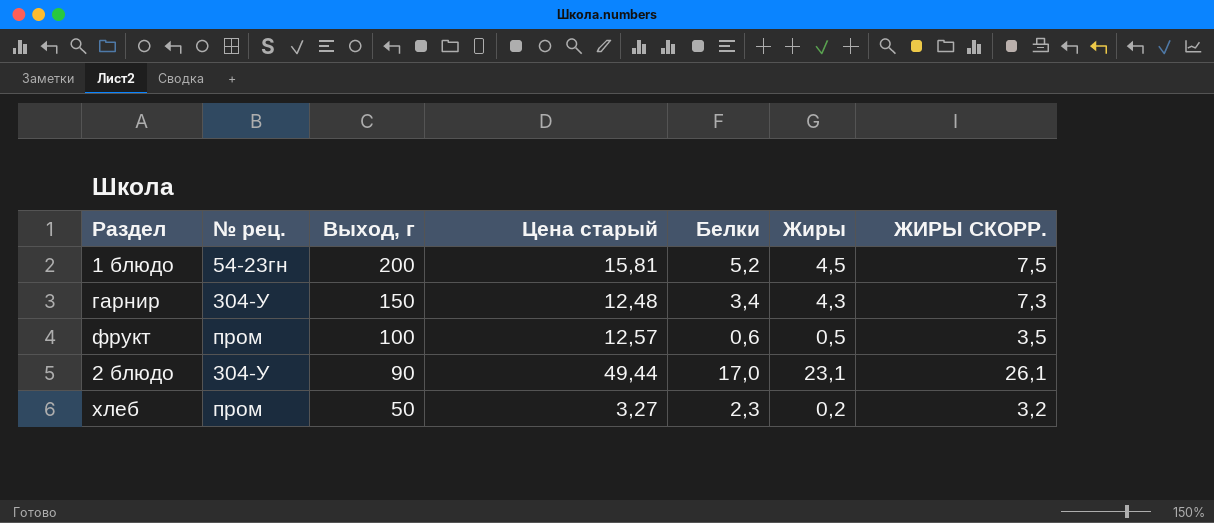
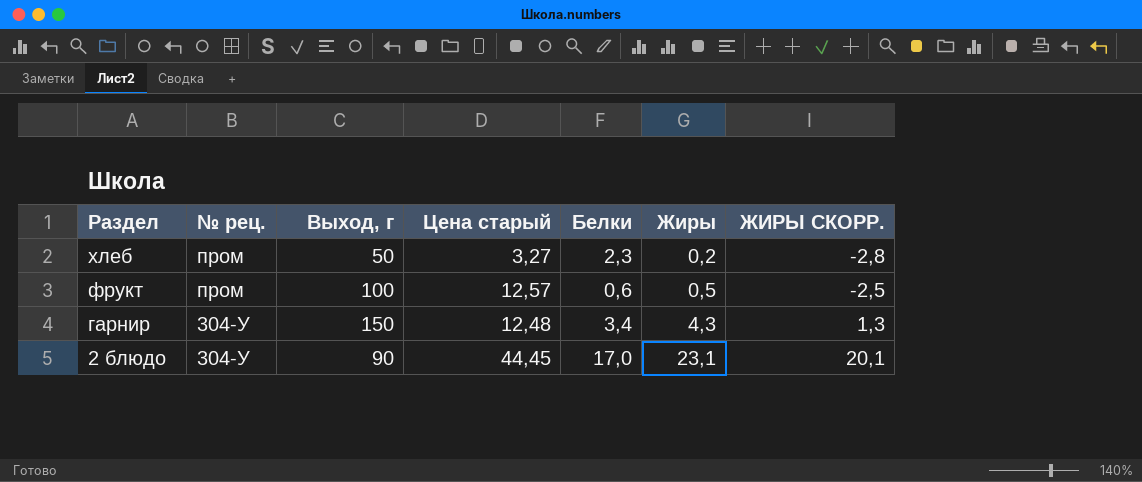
row order: Выход, г descending -> Раздел descending
column ЖИРЫ СКОРР. | formula: [Жиры] + 3 -> [Жиры] - 3
row 1 блюдо: 54-23гн | 200 | 15,81 | 5,2 | 4,5 | 7,5 -> none
2 блюдо | Цена старый: 49,44 -> 44,45

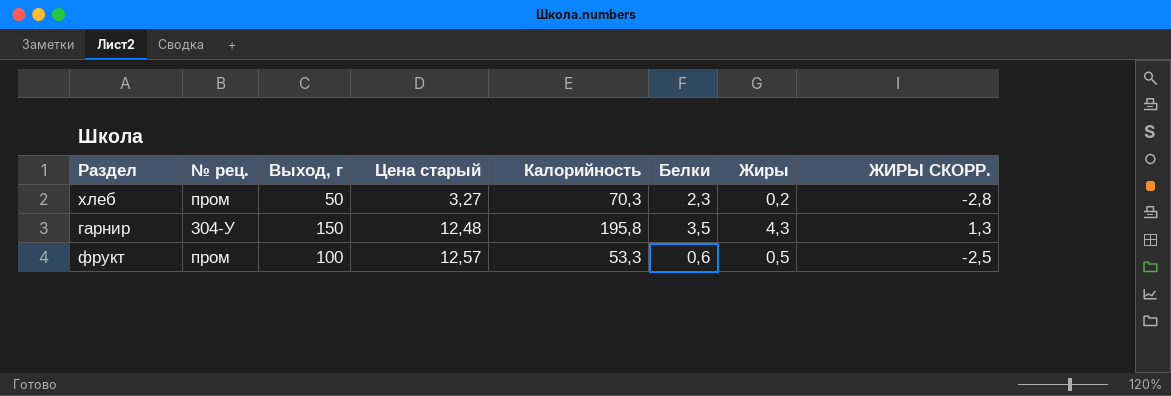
row order: Раздел descending -> Цена старый ascending
column Калорийность | position: none -> 5
row 2 блюдо: 304-У | 90 | 44,45 | 17,0 | 23,1 | 20,1 -> none
гарнир | Белки: 3,4 -> 3,5

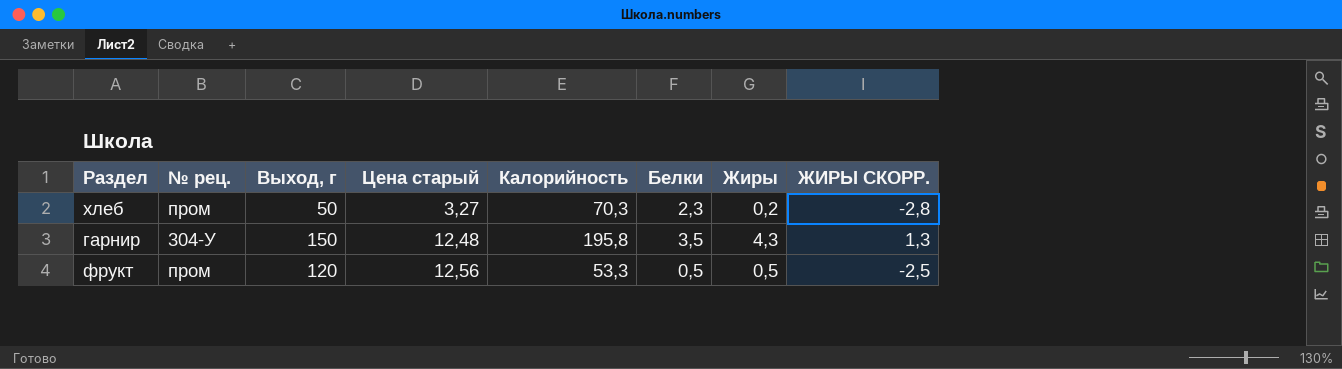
фрукт | Выход, г: 100 -> 120
фрукт | Цена старый: 12,57 -> 12,56
фрукт | Белки: 0,6 -> 0,5

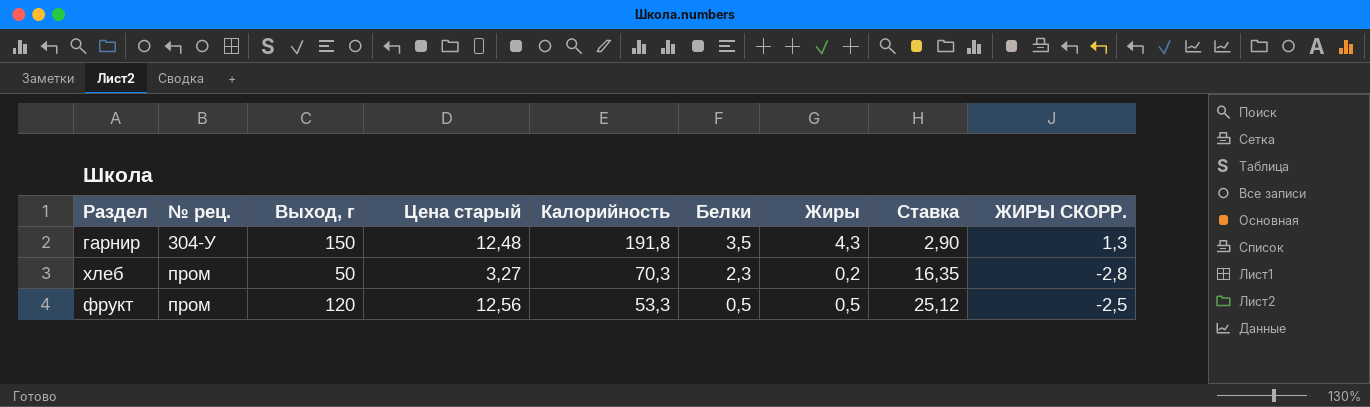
row order: Цена старый ascending -> № рец. ascending
column Ставка | formula: none -> [Цена старый] / [Жиры]
гарнир | Калорийность: 195,8 -> 191,8

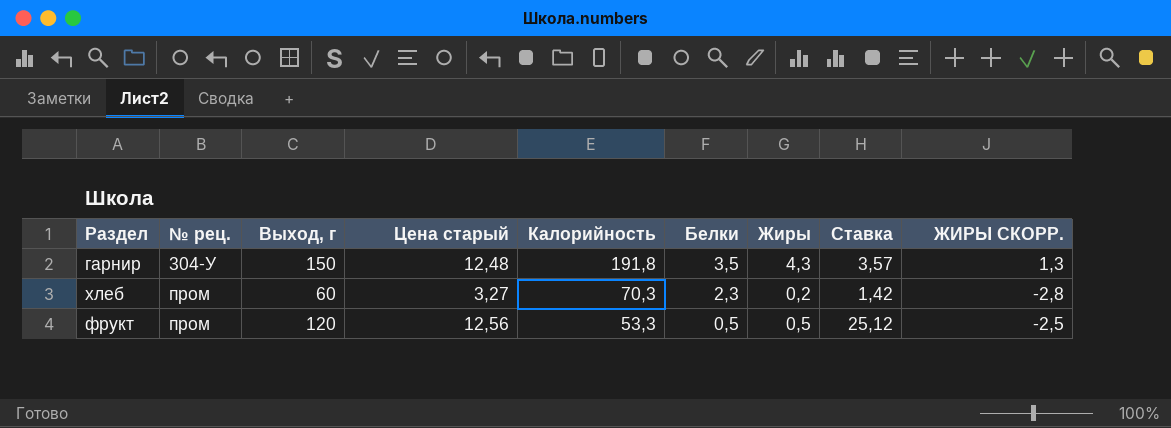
column Ставка | formula: [Цена старый] / [Жиры] -> [Цена старый] / [Белки]
хлеб | Выход, г: 50 -> 60

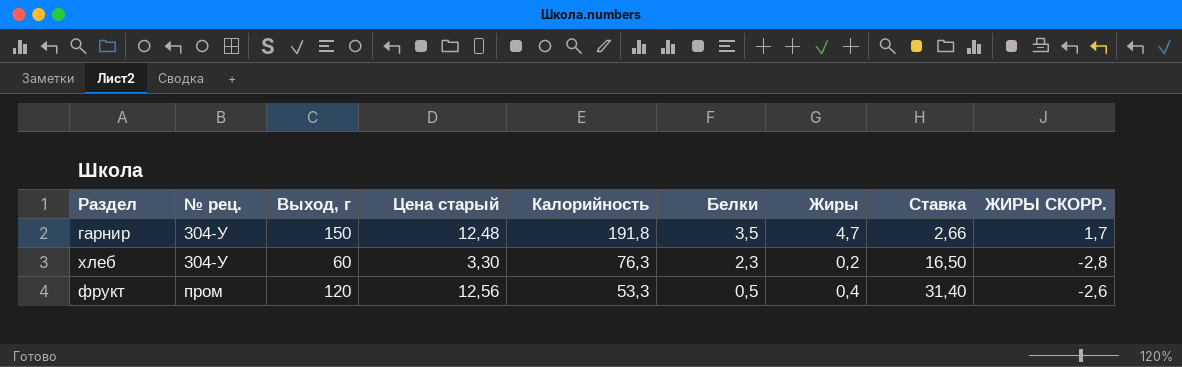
column Ставка | formula: [Цена старый] / [Белки] -> [Цена старый] / [Жиры]
гарнир | Жиры: 4,3 -> 4,7
гарнир | ЖИРЫ СКОРР.: 1,3 -> 1,7
хлеб | № рец.: пром -> 304-У
хлеб | Цена старый: 3,27 -> 3,30
хлеб | Калорийность: 70,3 -> 76,3
фрукт | Жиры: 0,5 -> 0,4
фрукт | ЖИРЫ СКОРР.: -2,5 -> -2,6

